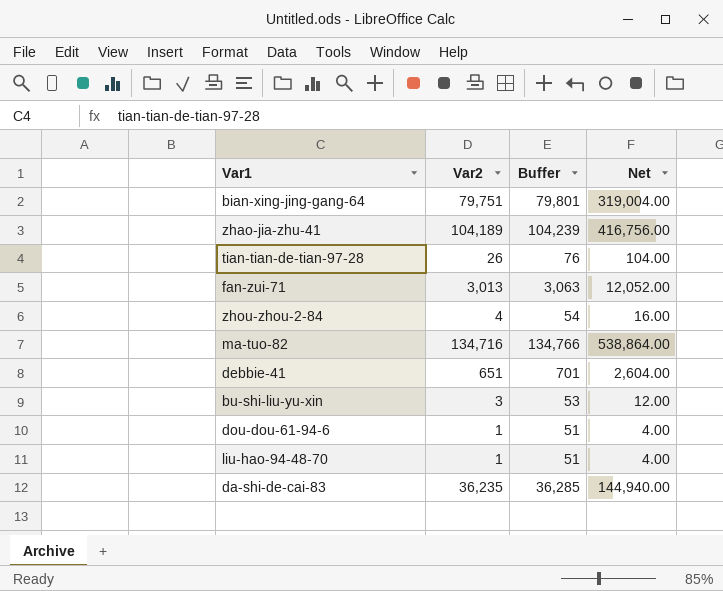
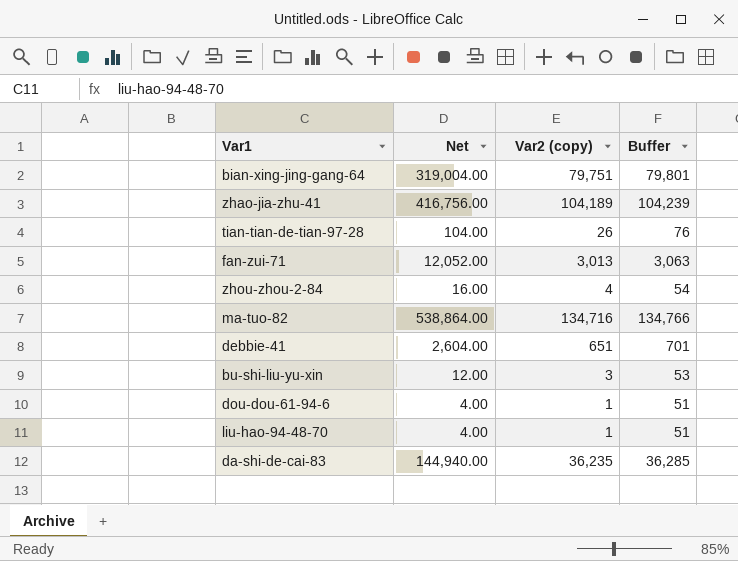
column Net | position: 4 -> 2
column name: Var2 -> Var2 (copy)

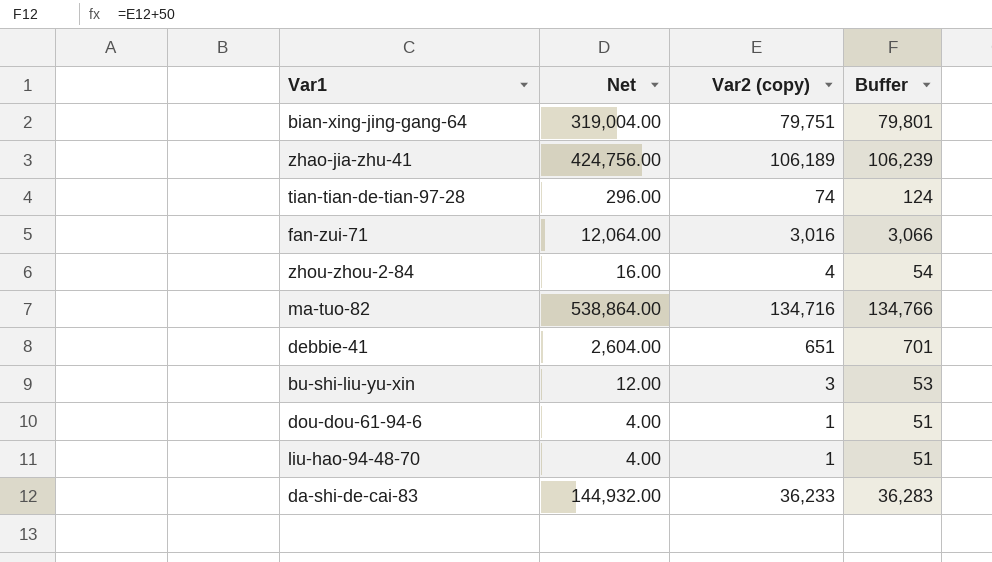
zhao-jia-zhu-41 | Net: 416,756.00 -> 424,756.00
zhao-jia-zhu-41 | Var2 (copy): 104,189 -> 106,189
zhao-jia-zhu-41 | Buffer: 104,239 -> 106,239
tian-tian-de-tian-97-28 | Net: 104.00 -> 296.00
tian-tian-de-tian-97-28 | Var2 (copy): 26 -> 74
tian-tian-de-tian-97-28 | Buffer: 76 -> 124
fan-zui-71 | Net: 12,052.00 -> 12,064.00
fan-zui-71 | Var2 (copy): 3,013 -> 3,016
fan-zui-71 | Buffer: 3,063 -> 3,066
da-shi-de-cai-83 | Net: 144,940.00 -> 144,932.00
da-shi-de-cai-83 | Var2 (copy): 36,235 -> 36,233
da-shi-de-cai-83 | Buffer: 36,285 -> 36,283

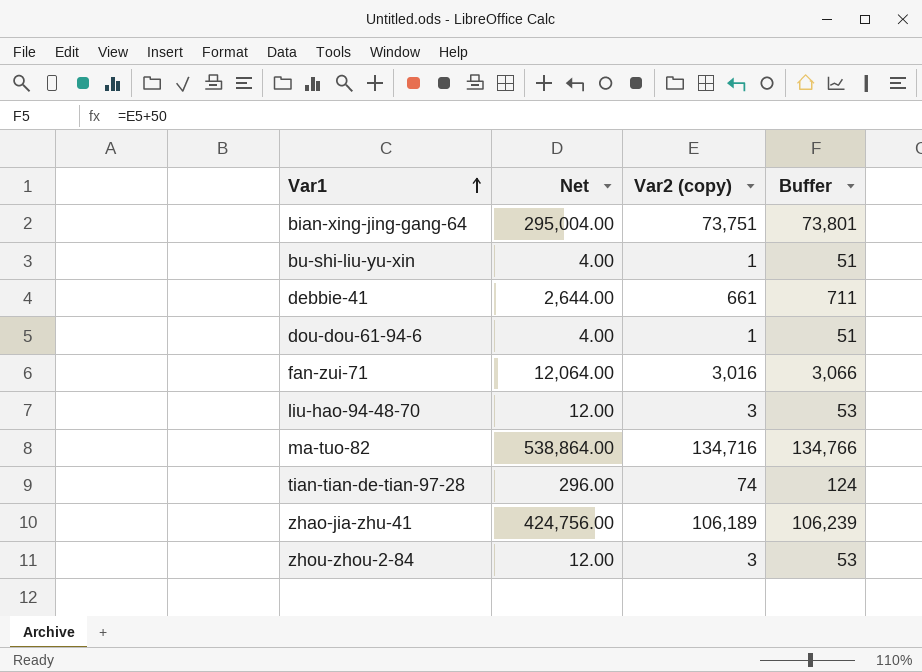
row order: none -> Var1 ascending
row da-shi-de-cai-83: 144,932.00 | 36,233 | 36,283 -> none
bian-xing-jing-gang-64 | Net: 319,004.00 -> 295,004.00
bian-xing-jing-gang-64 | Var2 (copy): 79,751 -> 73,751
bian-xing-jing-gang-64 | Buffer: 79,801 -> 73,801
bu-shi-liu-yu-xin | Net: 12.00 -> 4.00
bu-shi-liu-yu-xin | Var2 (copy): 3 -> 1
bu-shi-liu-yu-xin | Buffer: 53 -> 51
debbie-41 | Net: 2,604.00 -> 2,644.00
debbie-41 | Var2 (copy): 651 -> 661
debbie-41 | Buffer: 701 -> 711
liu-hao-94-48-70 | Net: 4.00 -> 12.00
liu-hao-94-48-70 | Var2 (copy): 1 -> 3
liu-hao-94-48-70 | Buffer: 51 -> 53
zhou-zhou-2-84 | Net: 16.00 -> 12.00
zhou-zhou-2-84 | Var2 (copy): 4 -> 3
zhou-zhou-2-84 | Buffer: 54 -> 53

